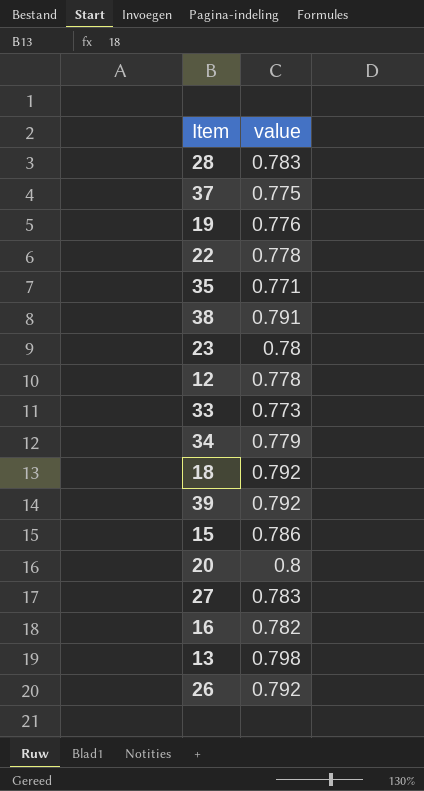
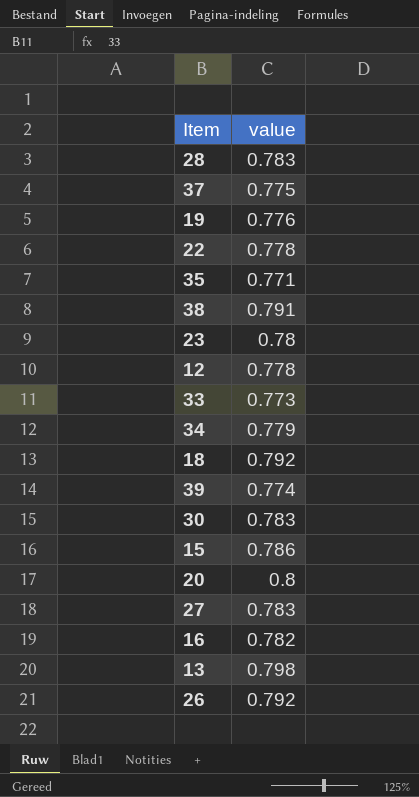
39 | value: 0.792 -> 0.774
row 30: none -> 0.783

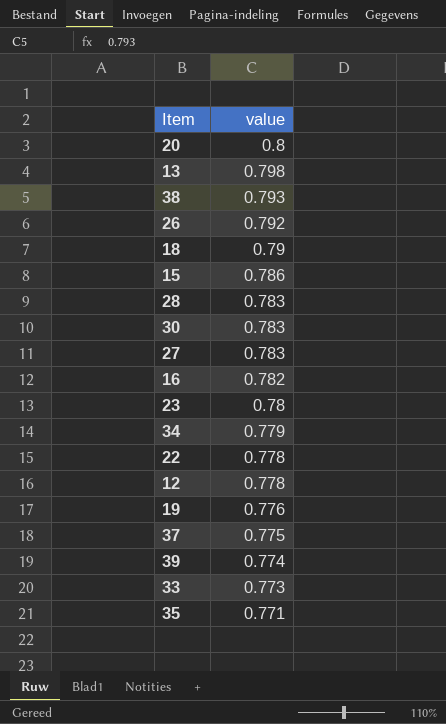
row order: none -> value descending
38 | value: 0.791 -> 0.793
18 | value: 0.792 -> 0.79

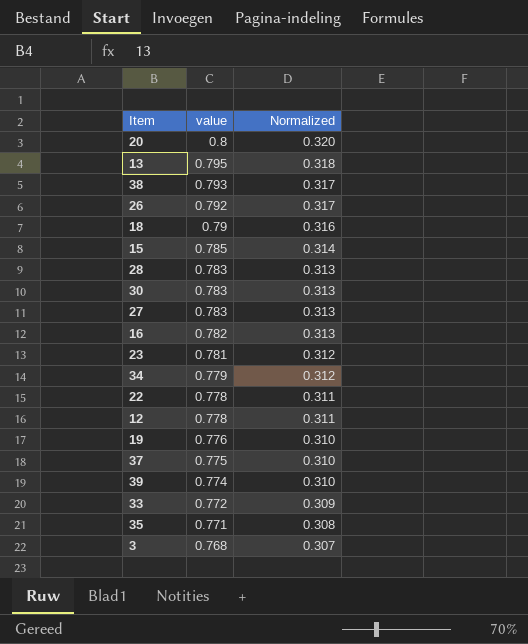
column Normalized | formula: none -> [value] * 0.4
13 | value: 0.798 -> 0.795
15 | value: 0.786 -> 0.785
23 | value: 0.78 -> 0.781
33 | value: 0.773 -> 0.772
row 3: none -> 0.768 | 0.307

